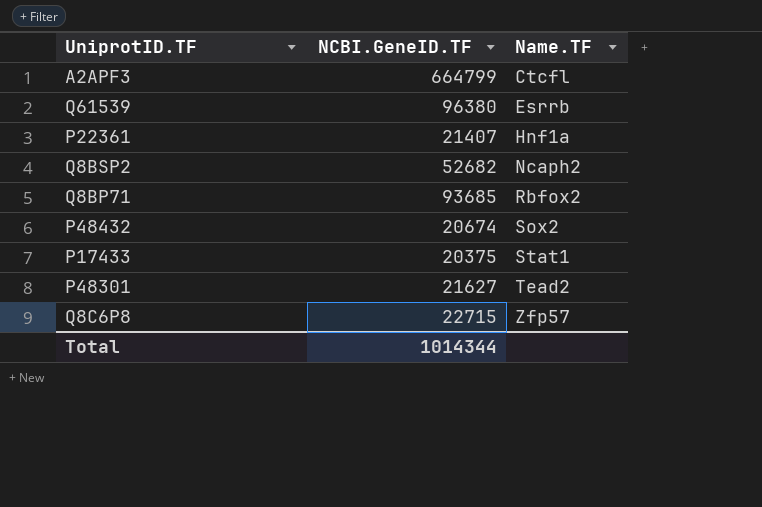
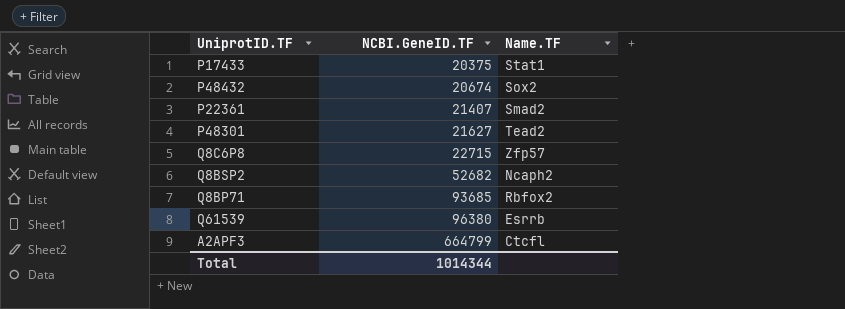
row order: Name.TF ascending -> NCBI.GeneID.TF ascending
P22361 | Name.TF: Hnf1a -> Smad2

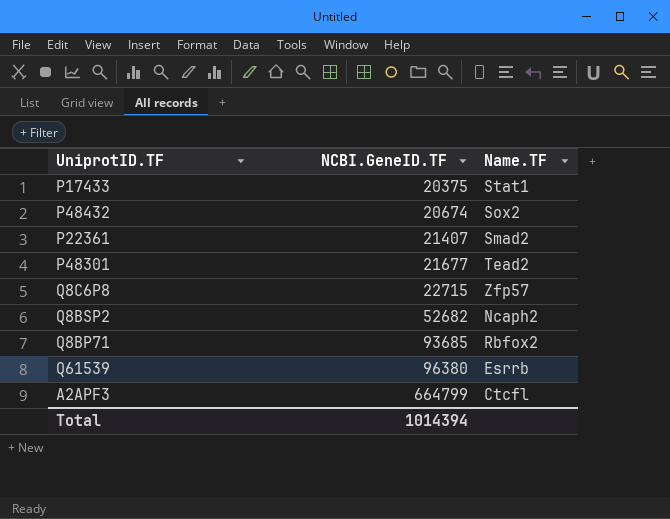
P48301 | NCBI.GeneID.TF: 21627 -> 21677
Total | NCBI.GeneID.TF: 1014344 -> 1014394

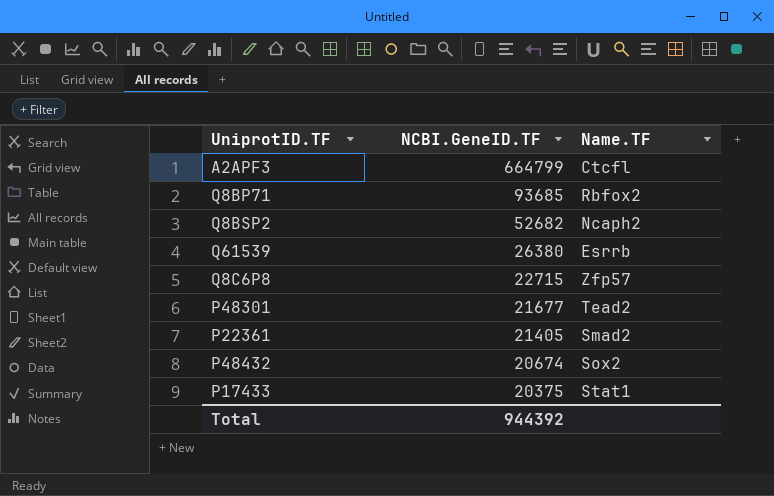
row order: NCBI.GeneID.TF ascending -> NCBI.GeneID.TF descending
Q61539 | NCBI.GeneID.TF: 96380 -> 26380
P22361 | NCBI.GeneID.TF: 21407 -> 21405
Total | NCBI.GeneID.TF: 1014394 -> 944392

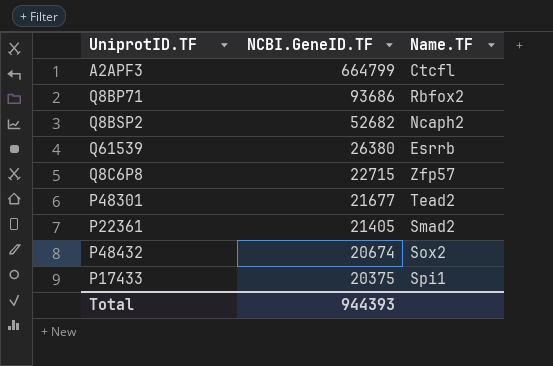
Q8BP71 | NCBI.GeneID.TF: 93685 -> 93686
P17433 | Name.TF: Stat1 -> Spi1
Total | NCBI.GeneID.TF: 944392 -> 944393

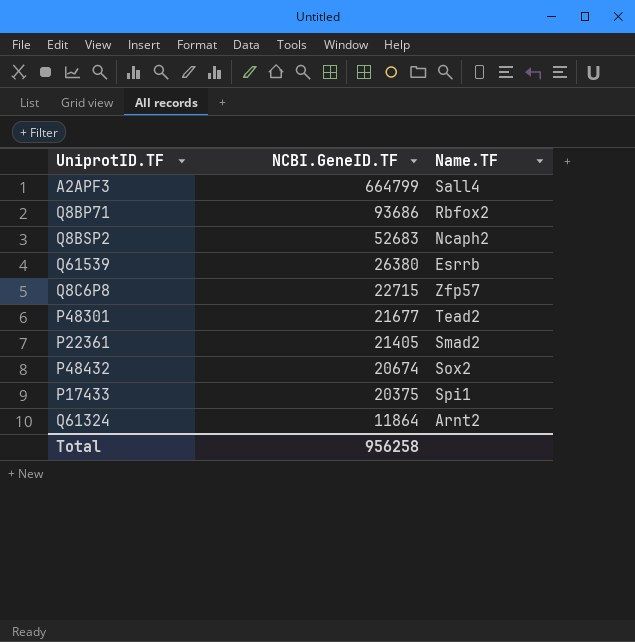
A2APF3 | Name.TF: Ctcfl -> Sall4
Q8BSP2 | NCBI.GeneID.TF: 52682 -> 52683
row Q61324: none -> 11864 | Arnt2
Total | NCBI.GeneID.TF: 944393 -> 956258

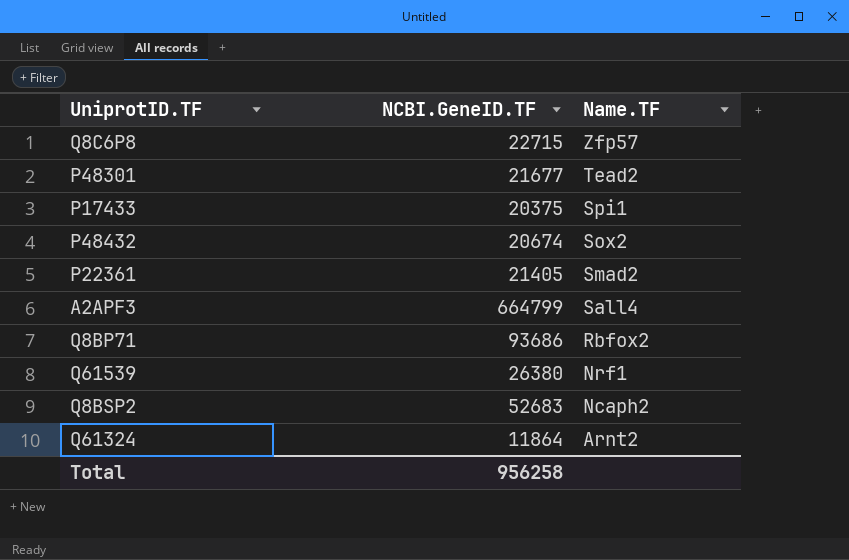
row order: NCBI.GeneID.TF descending -> Name.TF descending
Q61539 | Name.TF: Esrrb -> Nrf1

